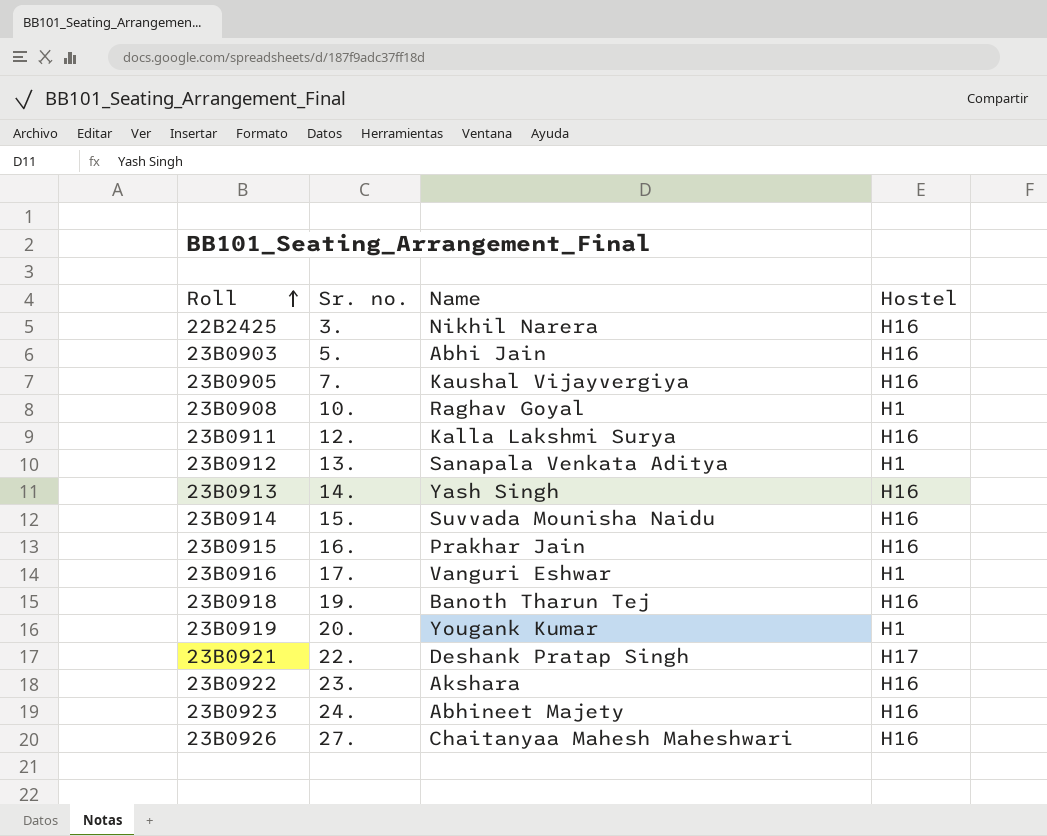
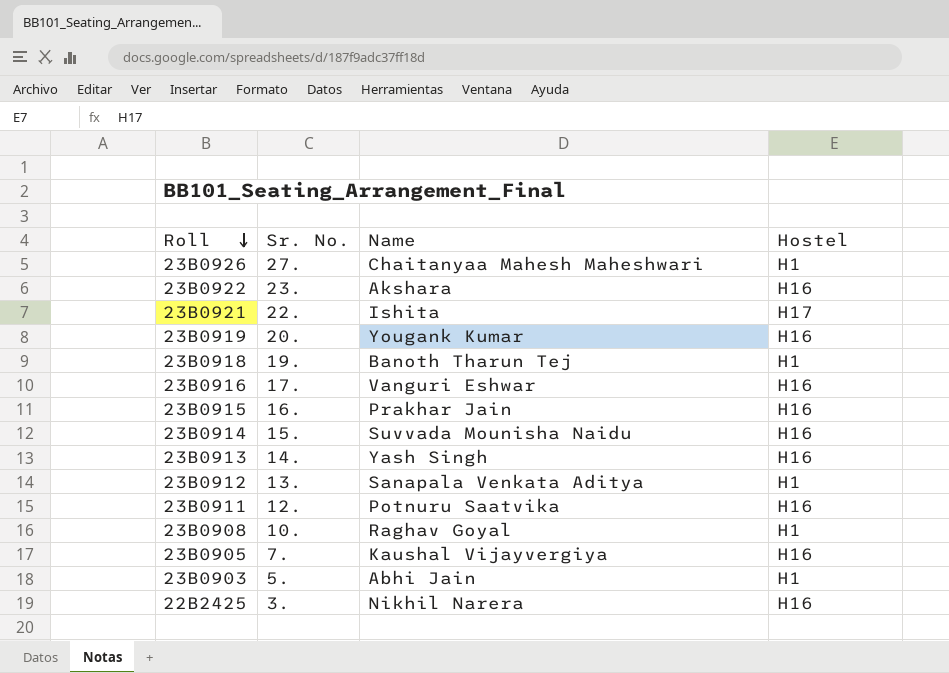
row order: Roll ascending -> Roll descending
column name: Sr. no. -> Sr. No.
row 23B0923: 24. | Abhineet Majety | H16 -> none
23B0926 | Hostel: H16 -> H1
23B0921 | Name: Deshank Pratap Singh -> Ishita
23B0919 | Hostel: H1 -> H16
23B0918 | Hostel: H16 -> H1
23B0916 | Hostel: H1 -> H16
23B0911 | Name: Kalla Lakshmi Surya -> Potnuru Saatvika
23B0903 | Hostel: H16 -> H1

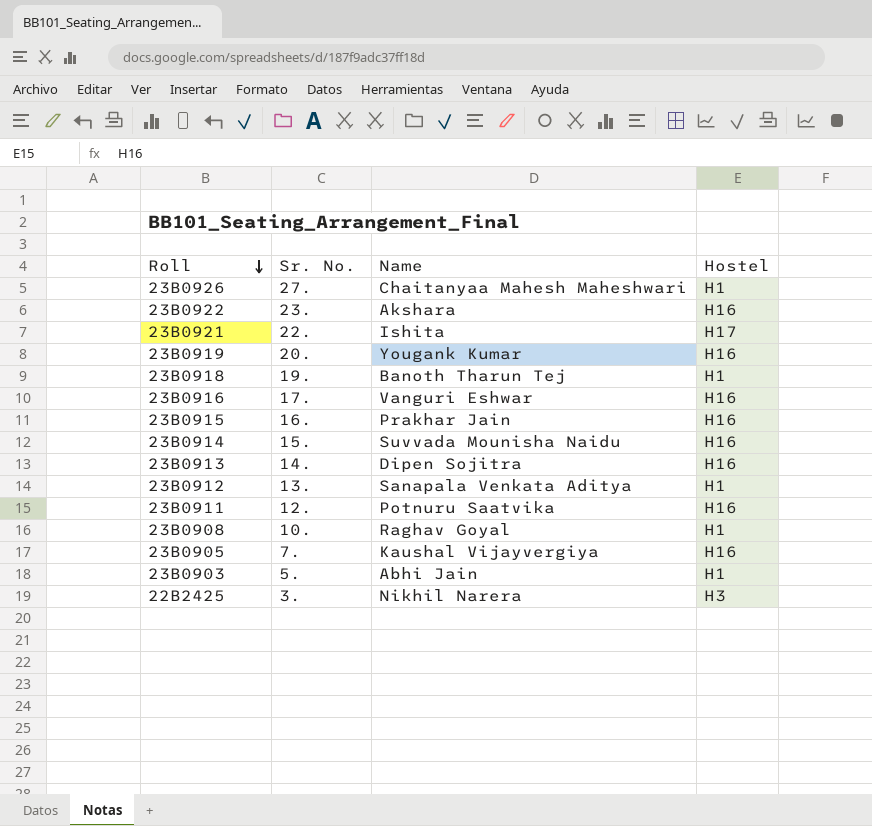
23B0913 | Name: Yash Singh -> Dipen Sojitra
22B2425 | Hostel: H16 -> H3

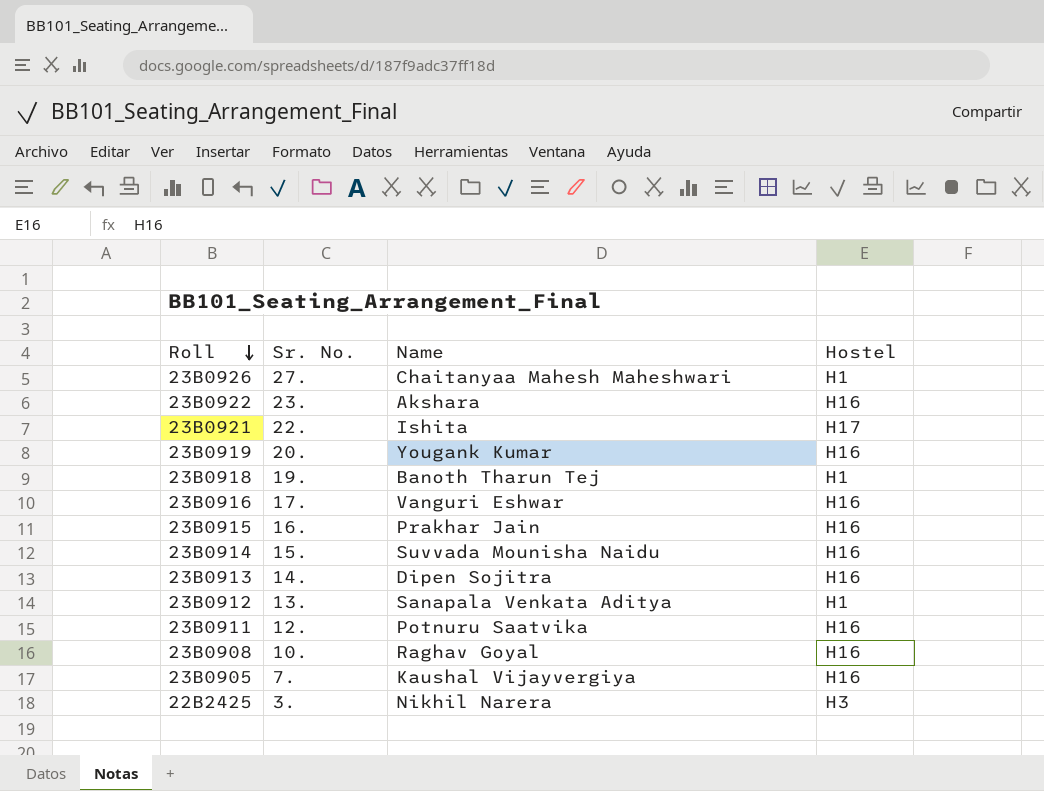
row 23B0903: 5. | Abhi Jain | H1 -> none
23B0908 | Hostel: H1 -> H16

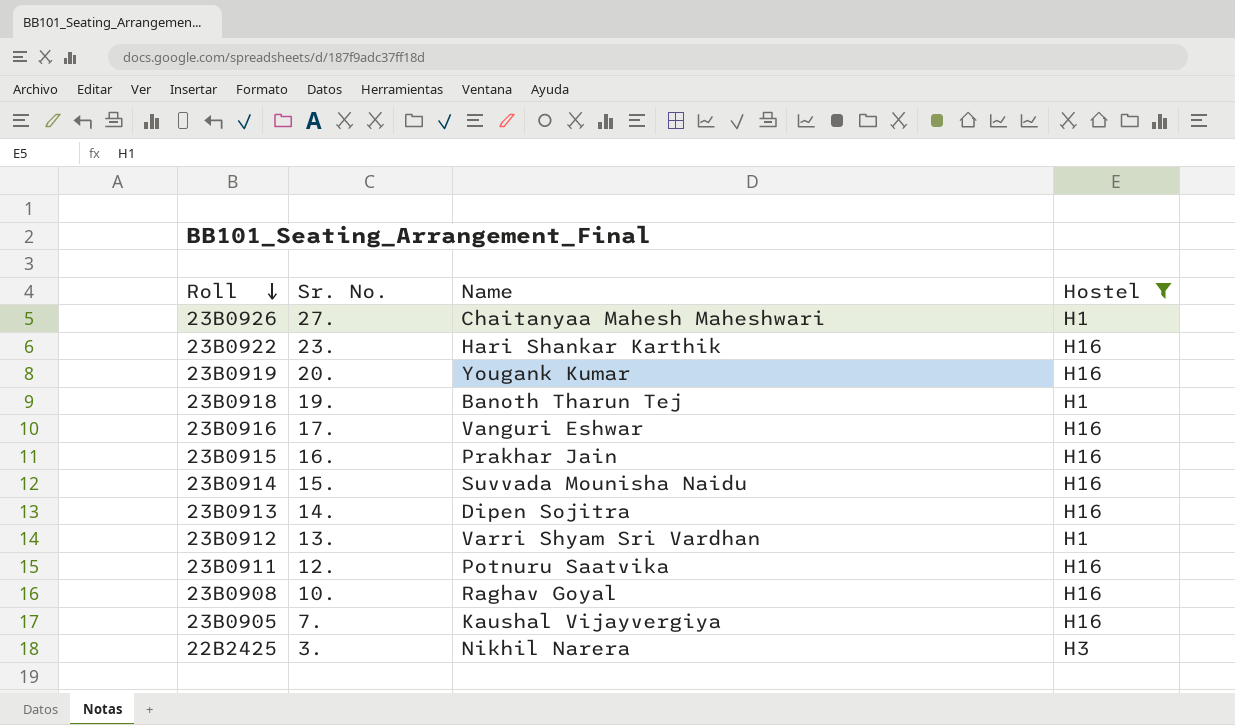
filter: none -> Hostel != H17
23B0922 | Name: Akshara -> Hari Shankar Karthik
23B0912 | Name: Sanapala Venkata Aditya -> Varri Shyam Sri Vardhan

